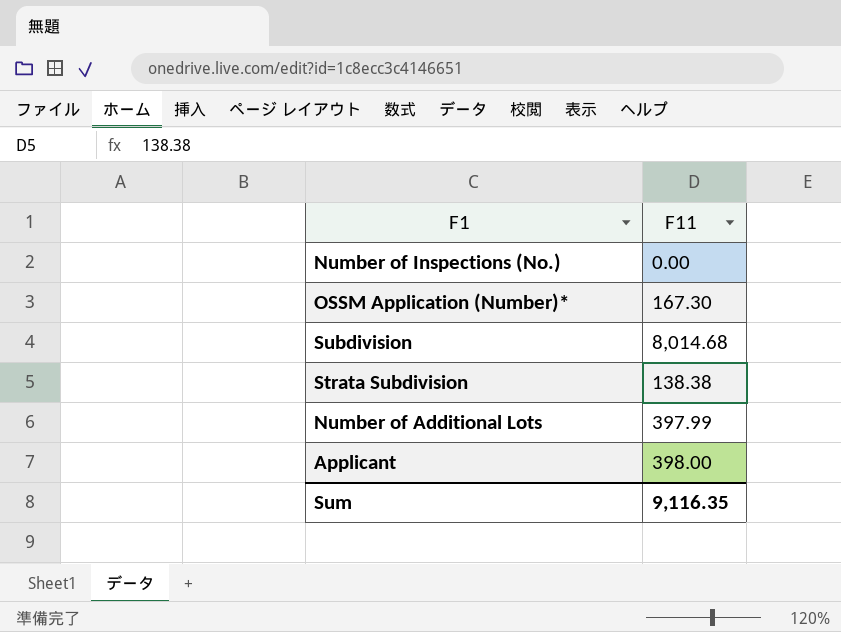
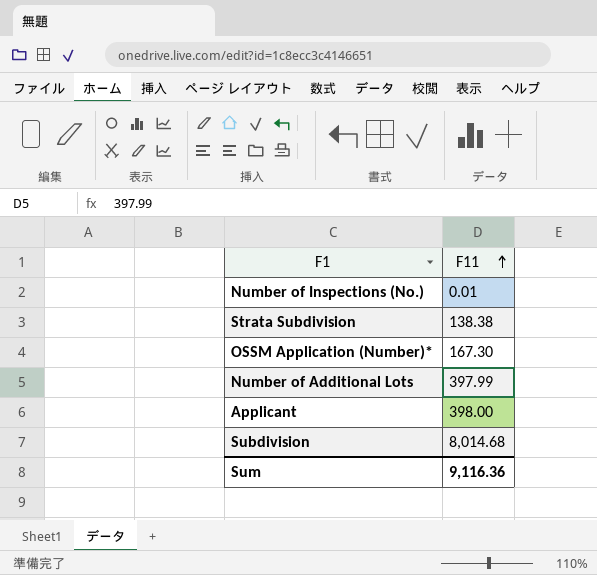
row order: none -> F11 ascending
Number of Inspections (No.) | F11: 0.00 -> 0.01
Sum | F11: 9,116.35 -> 9,116.36

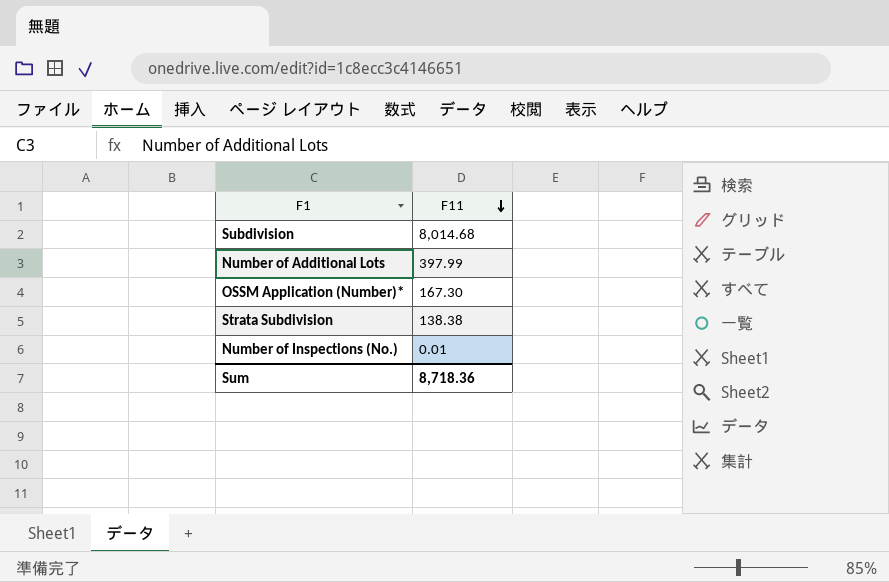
row order: F11 ascending -> F11 descending
row Applicant: 398.00 -> none
Sum | F11: 9,116.36 -> 8,718.36

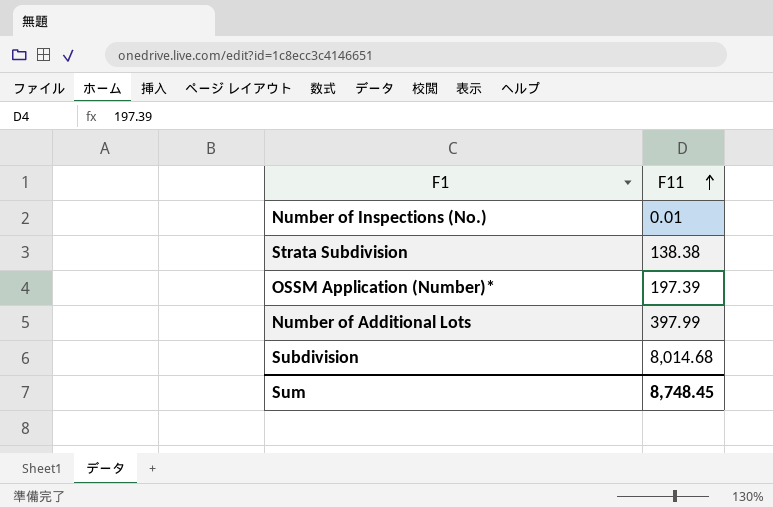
row order: F11 descending -> F11 ascending
OSSM Application (Number)* | F11: 167.30 -> 197.39
Sum | F11: 8,718.36 -> 8,748.45

